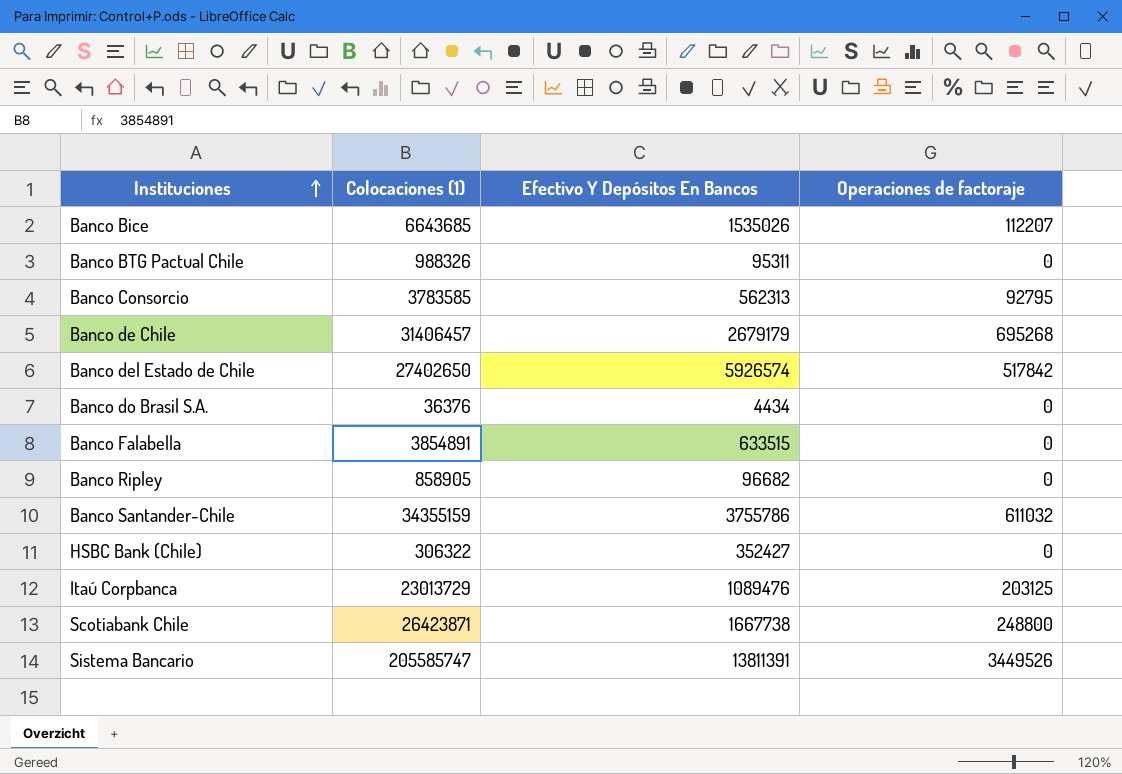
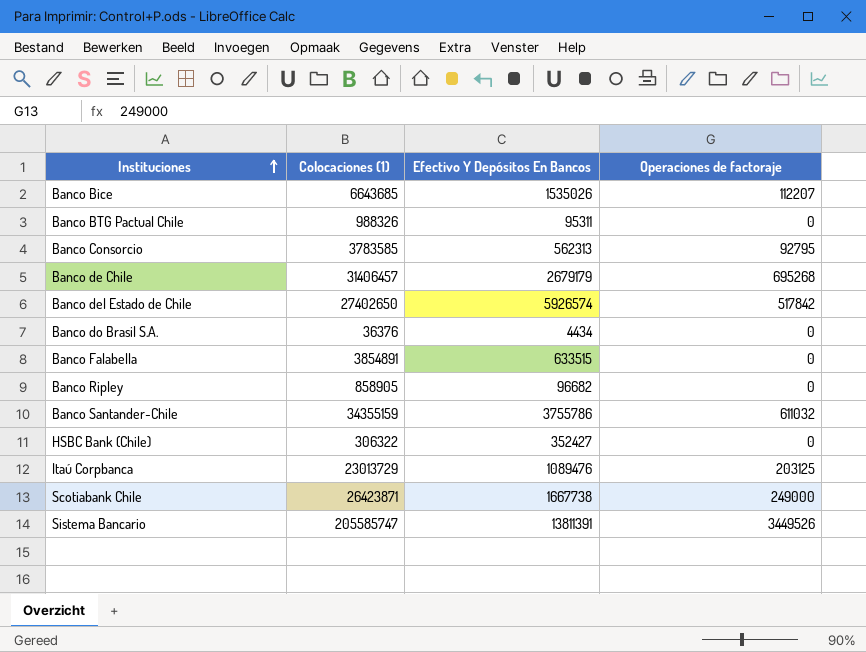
Scotiabank Chile | Operaciones de factoraje: 248800 -> 249000

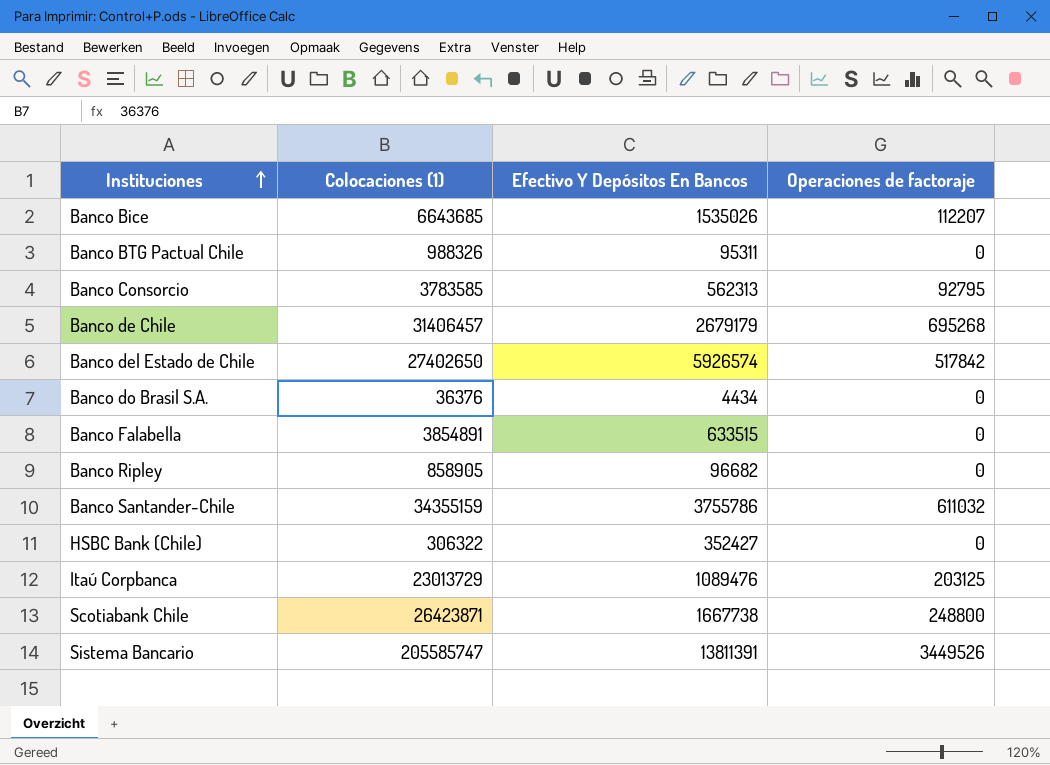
Scotiabank Chile | Operaciones de factoraje: 249000 -> 248800

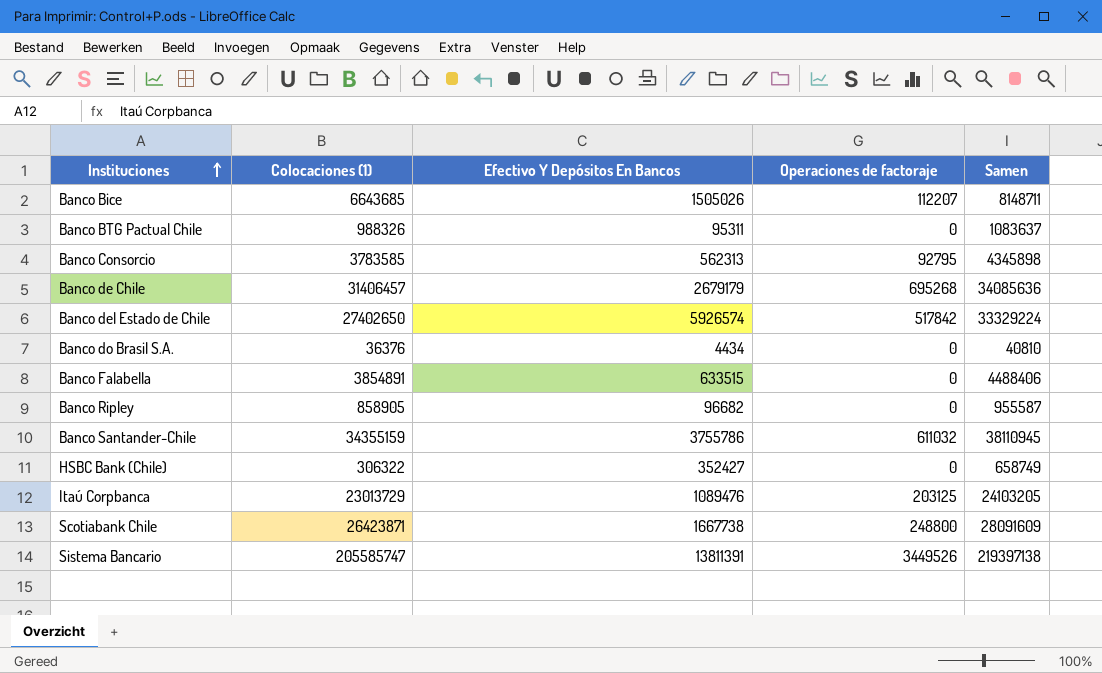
column Samen | formula: none -> [Colocaciones (1)] + [Efectivo Y Depósitos En Bancos]
Banco Bice | Efectivo Y Depósitos En Bancos: 1535026 -> 1505026

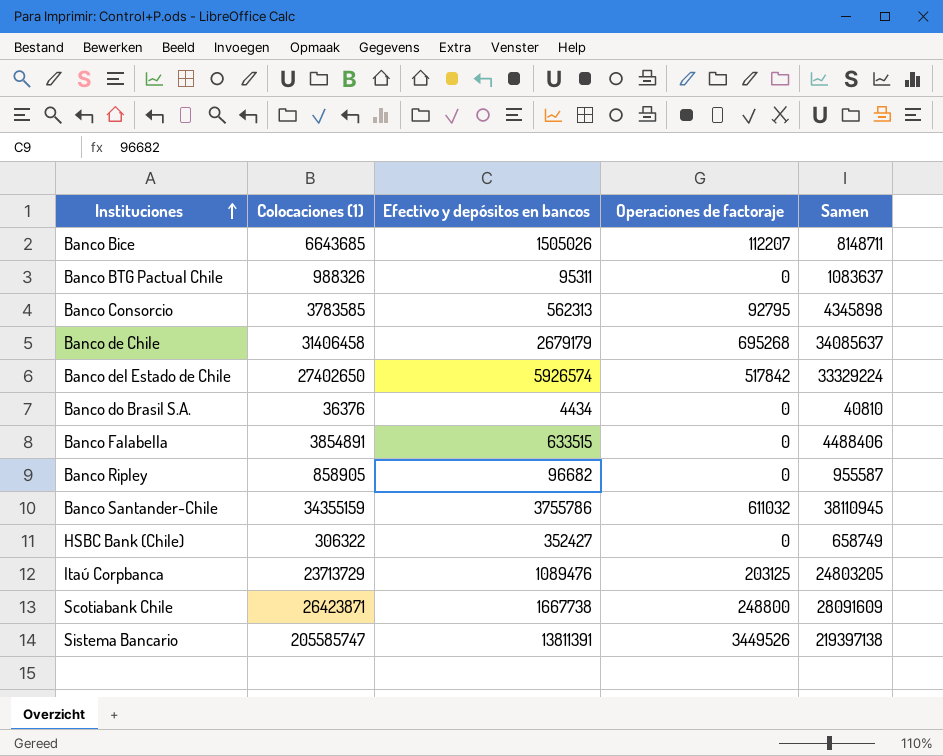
column name: Efectivo Y Depósitos En Bancos -> Efectivo y depósitos en bancos
Banco de Chile | Colocaciones (1): 31406457 -> 31406458
Banco de Chile | Samen: 34085636 -> 34085637
Itaú Corpbanca | Colocaciones (1): 23013729 -> 23713729
Itaú Corpbanca | Samen: 24103205 -> 24803205

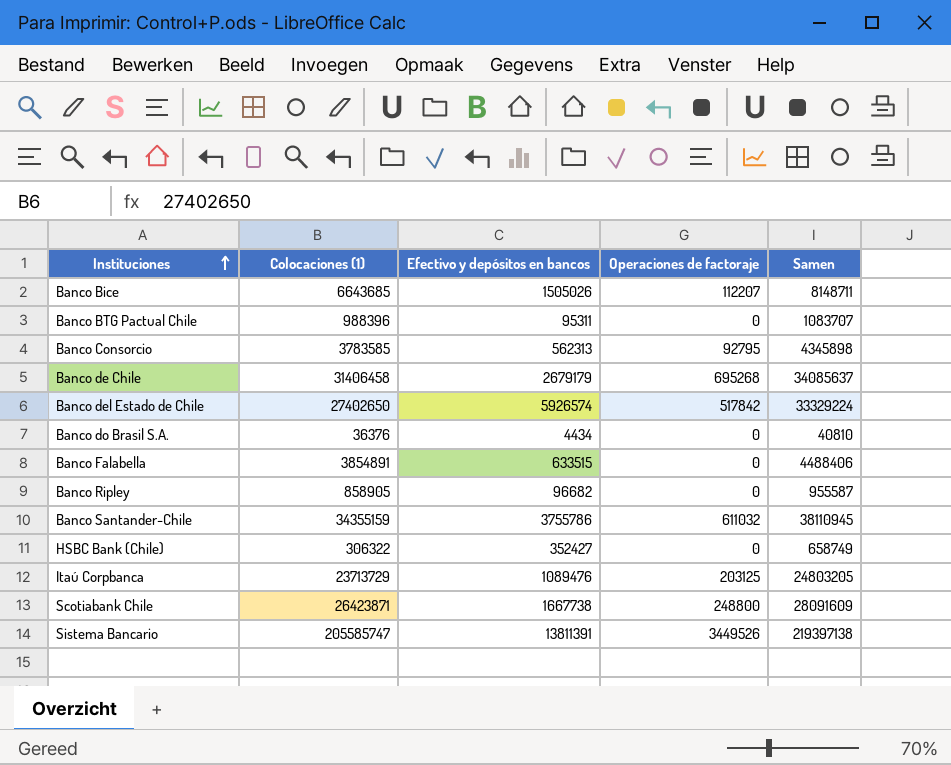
Banco BTG Pactual Chile | Colocaciones (1): 988326 -> 988396
Banco BTG Pactual Chile | Samen: 1083637 -> 1083707

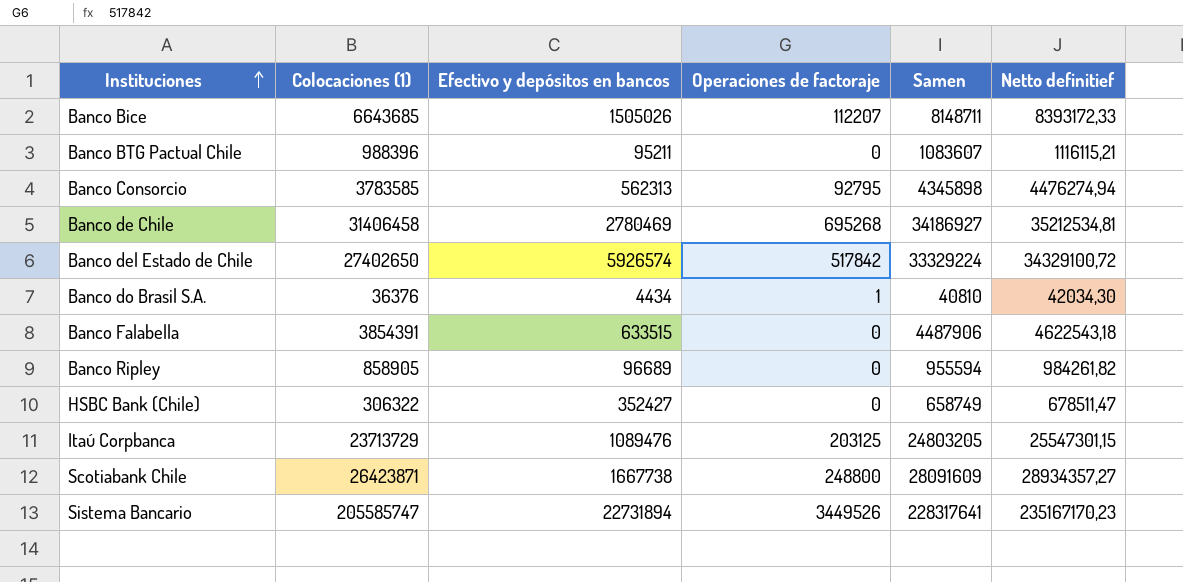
column Netto definitief | formula: none -> [Samen] * 1,03
row Banco Santander-Chile: 34355159 | 3755786 | 611032 | 38110945 -> none
Banco BTG Pactual Chile | Efectivo y depósitos en bancos: 95311 -> 95211
Banco BTG Pactual Chile | Samen: 1083707 -> 1083607
Banco de Chile | Efectivo y depósitos en bancos: 2679179 -> 2780469
Banco de Chile | Samen: 34085637 -> 34186927
Banco do Brasil S.A. | Operaciones de factoraje: 0 -> 1
Banco Falabella | Colocaciones (1): 3854891 -> 3854391
Banco Falabella | Samen: 4488406 -> 4487906
Banco Ripley | Efectivo y depósitos en bancos: 96682 -> 96689
Banco Ripley | Samen: 955587 -> 955594
Sistema Bancario | Efectivo y depósitos en bancos: 13811391 -> 22731894
Sistema Bancario | Samen: 219397138 -> 228317641

